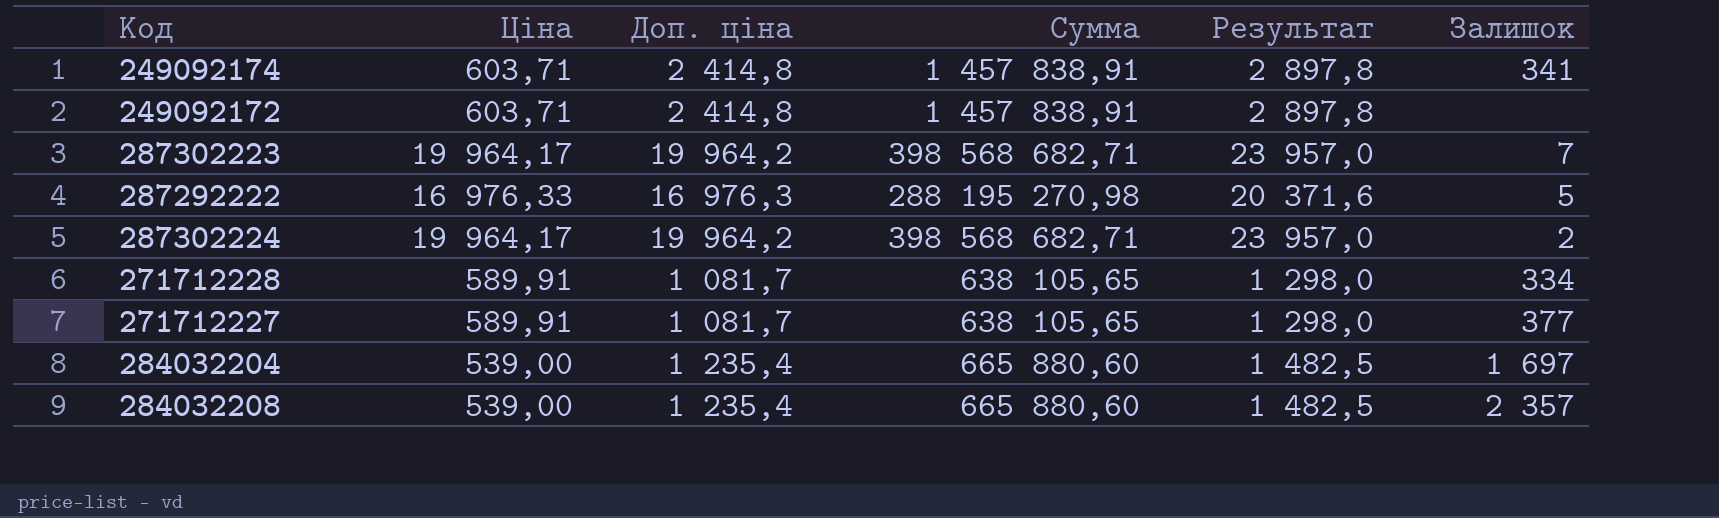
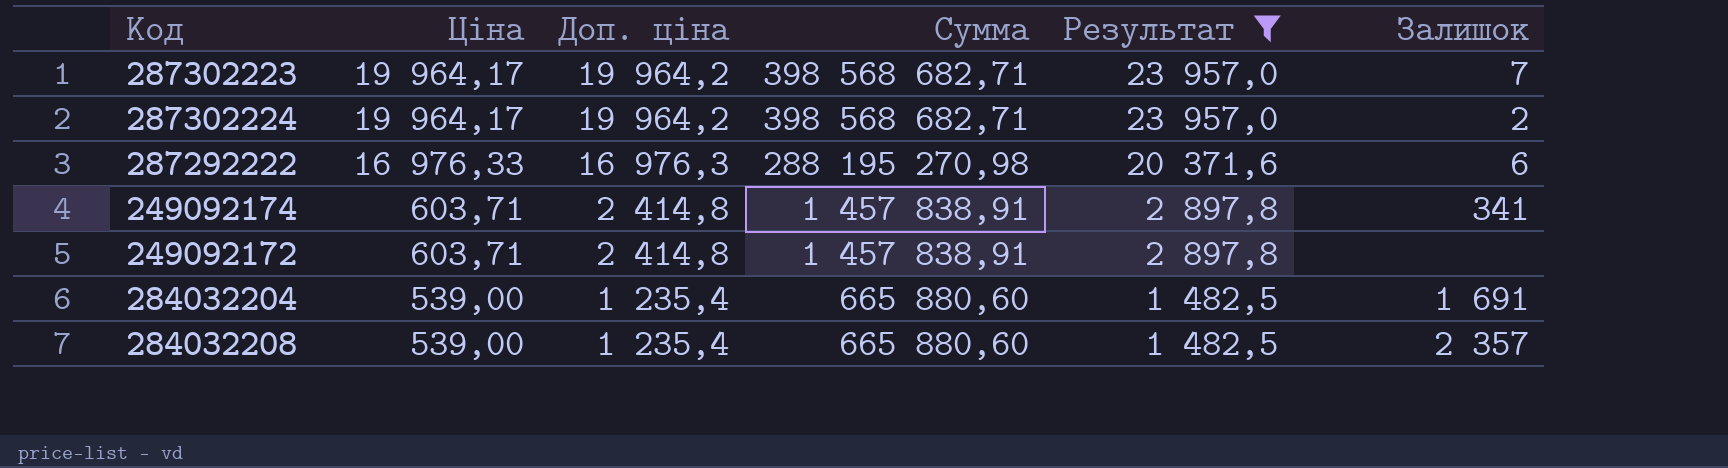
filter: none -> Результат != 1 298,0
row order: none -> Ціна descending
287292222 | Залишок: 5 -> 6
284032204 | Залишок: 1 697 -> 1 691

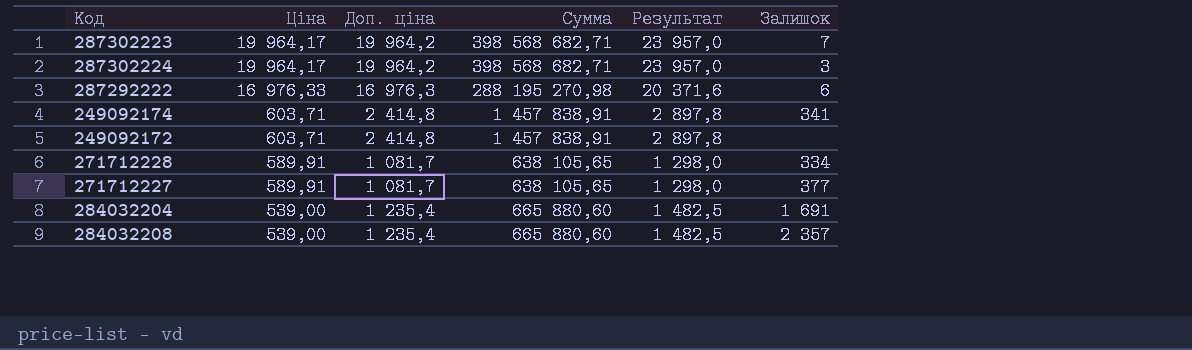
filter: Результат != 1 298,0 -> none
287302224 | Залишок: 2 -> 3

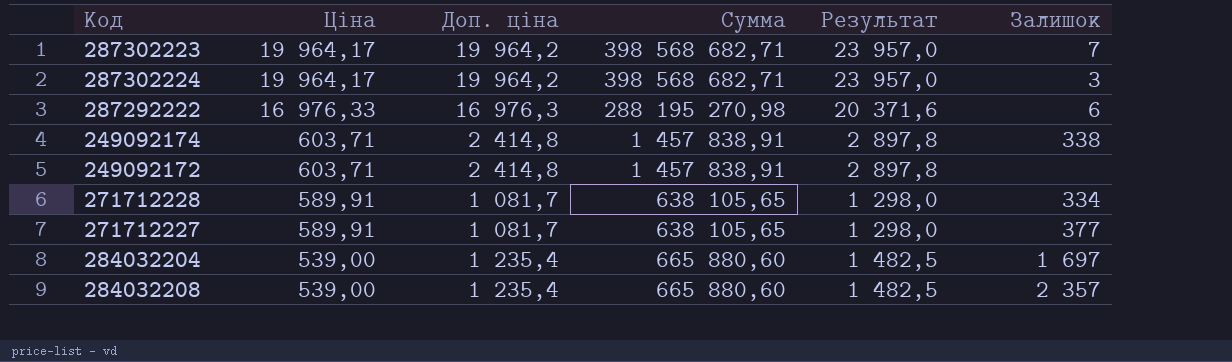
249092174 | Залишок: 341 -> 338
284032204 | Залишок: 1 691 -> 1 697

